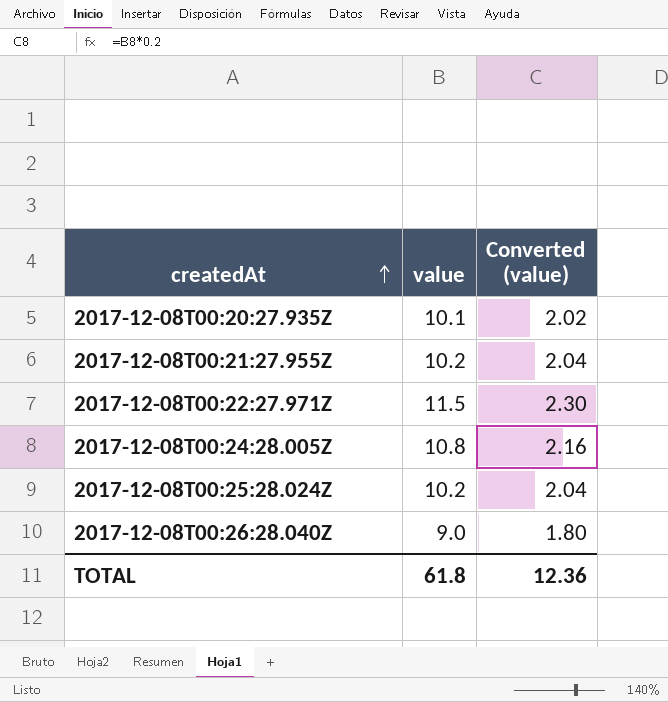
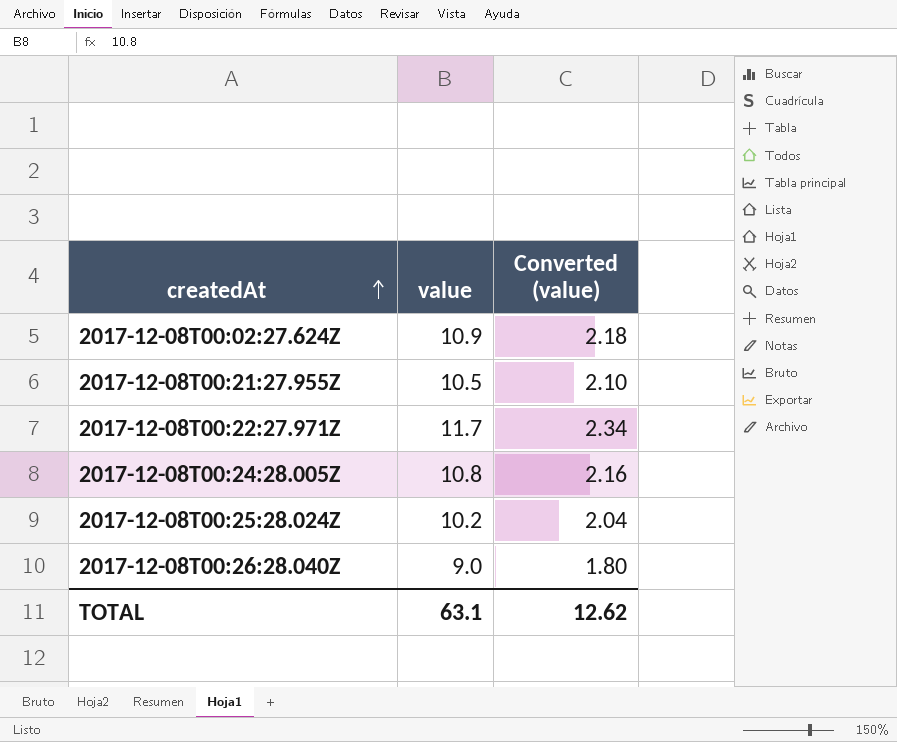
row 2017-12-08T00:20:27.935Z: 10.1 | 2.02 -> none
row 2017-12-08T00:02:27.624Z: none -> 10.9 | 2.18
2017-12-08T00:21:27.955Z | value: 10.2 -> 10.5
2017-12-08T00:21:27.955Z | Converted (value): 2.04 -> 2.10
2017-12-08T00:22:27.971Z | value: 11.5 -> 11.7
2017-12-08T00:22:27.971Z | Converted (value): 2.30 -> 2.34
TOTAL | value: 61.8 -> 63.1
TOTAL | Converted (value): 12.36 -> 12.62

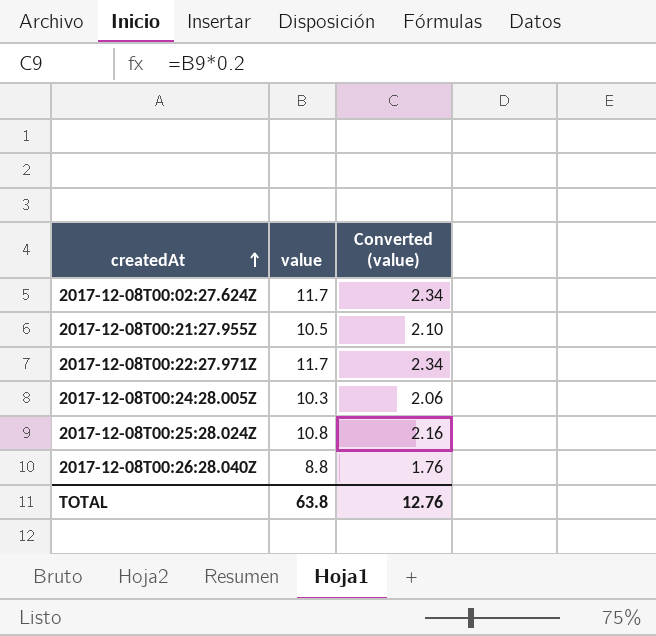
2017-12-08T00:02:27.624Z | value: 10.9 -> 11.7
2017-12-08T00:02:27.624Z | Converted (value): 2.18 -> 2.34
2017-12-08T00:24:28.005Z | value: 10.8 -> 10.3
2017-12-08T00:24:28.005Z | Converted (value): 2.16 -> 2.06
2017-12-08T00:25:28.024Z | value: 10.2 -> 10.8
2017-12-08T00:25:28.024Z | Converted (value): 2.04 -> 2.16
2017-12-08T00:26:28.040Z | value: 9.0 -> 8.8
2017-12-08T00:26:28.040Z | Converted (value): 1.80 -> 1.76
TOTAL | value: 63.1 -> 63.8
TOTAL | Converted (value): 12.62 -> 12.76

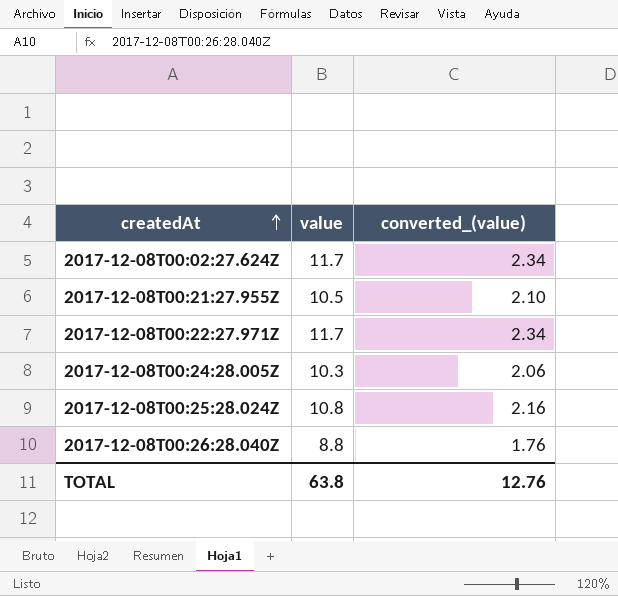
column name: Converted (value) -> converted_(value)

